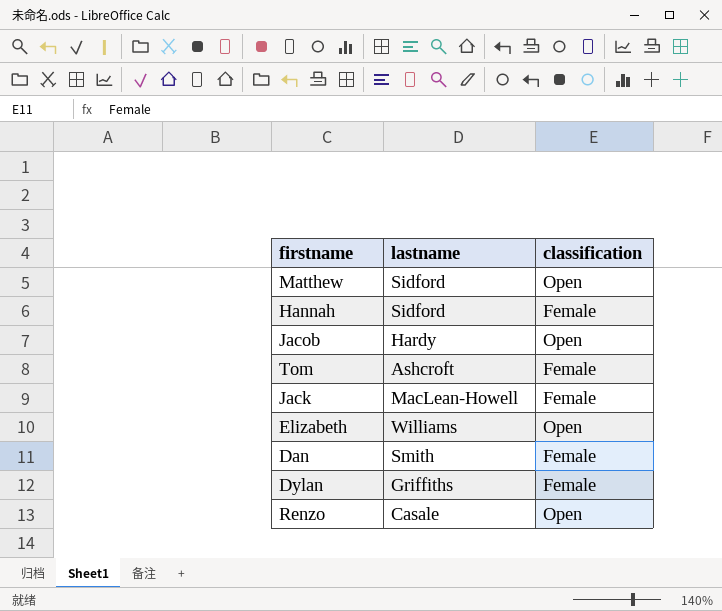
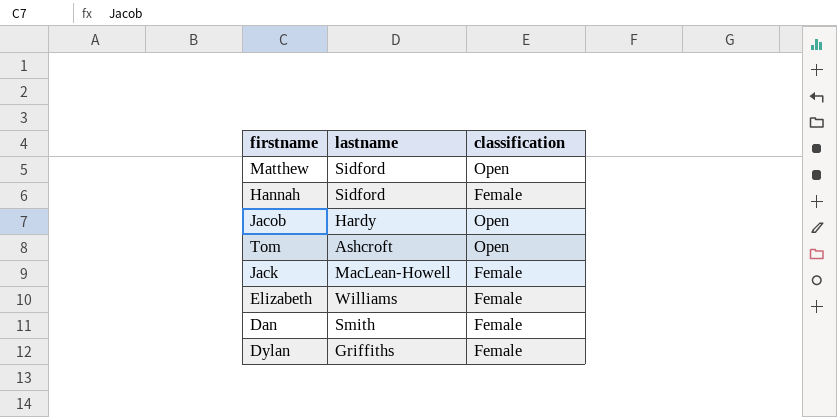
row Renzo: Casale | Open -> none
Tom | classification: Female -> Open
Elizabeth | classification: Open -> Female

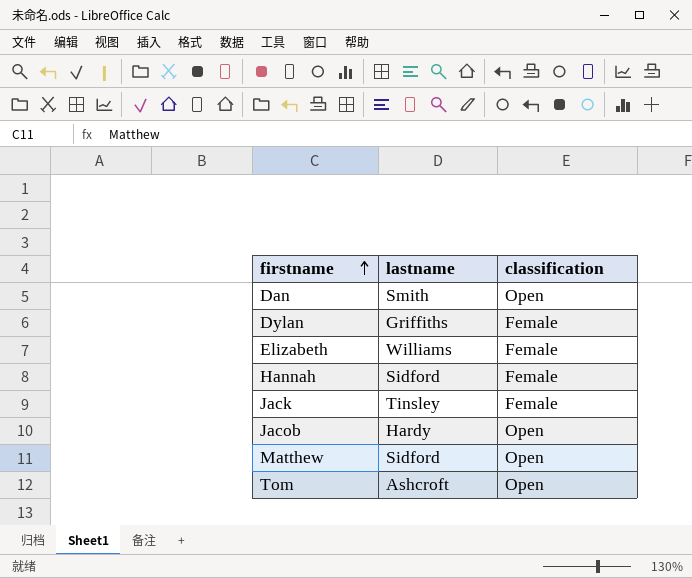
row order: none -> firstname ascending
Dan | classification: Female -> Open
Jack | lastname: MacLean-Howell -> Tinsley

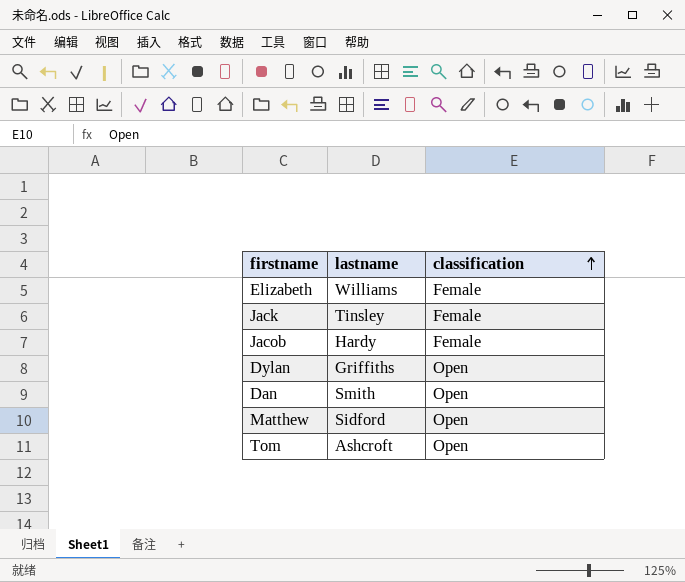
row order: firstname ascending -> classification ascending
row Hannah: Sidford | Female -> none
Jacob | classification: Open -> Female
Dylan | classification: Female -> Open

